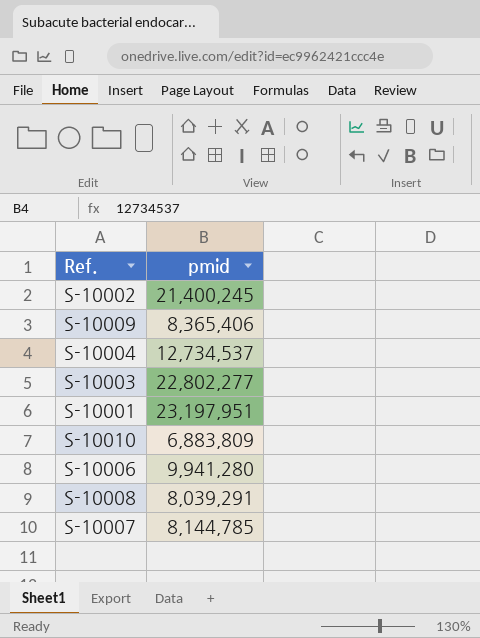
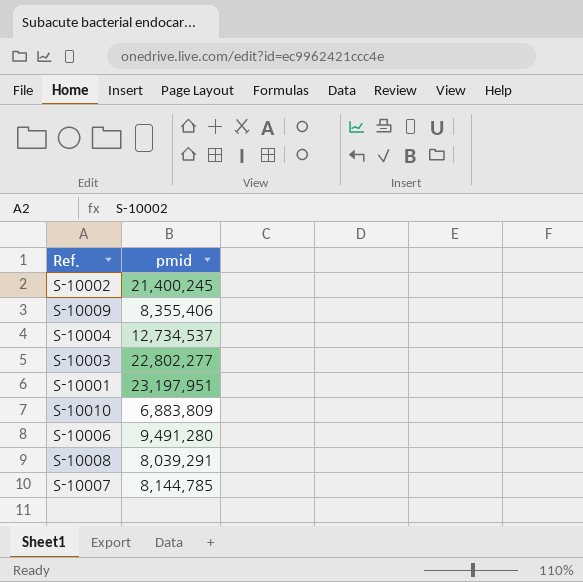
S-10009 | pmid: 8,365,406 -> 8,355,406
S-10006 | pmid: 9,941,280 -> 9,491,280

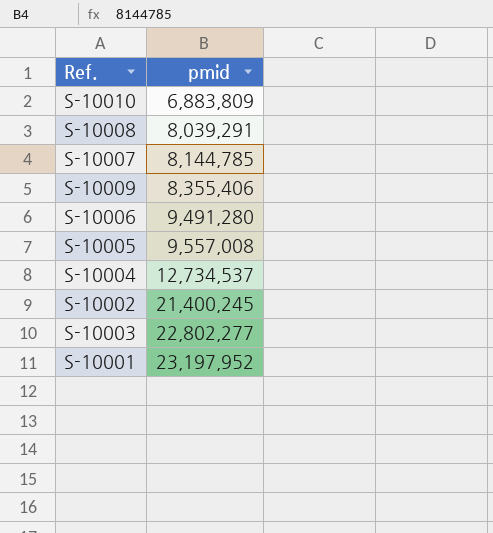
row order: none -> pmid ascending
row S-10005: none -> 9,557,008
S-10001 | pmid: 23,197,951 -> 23,197,952

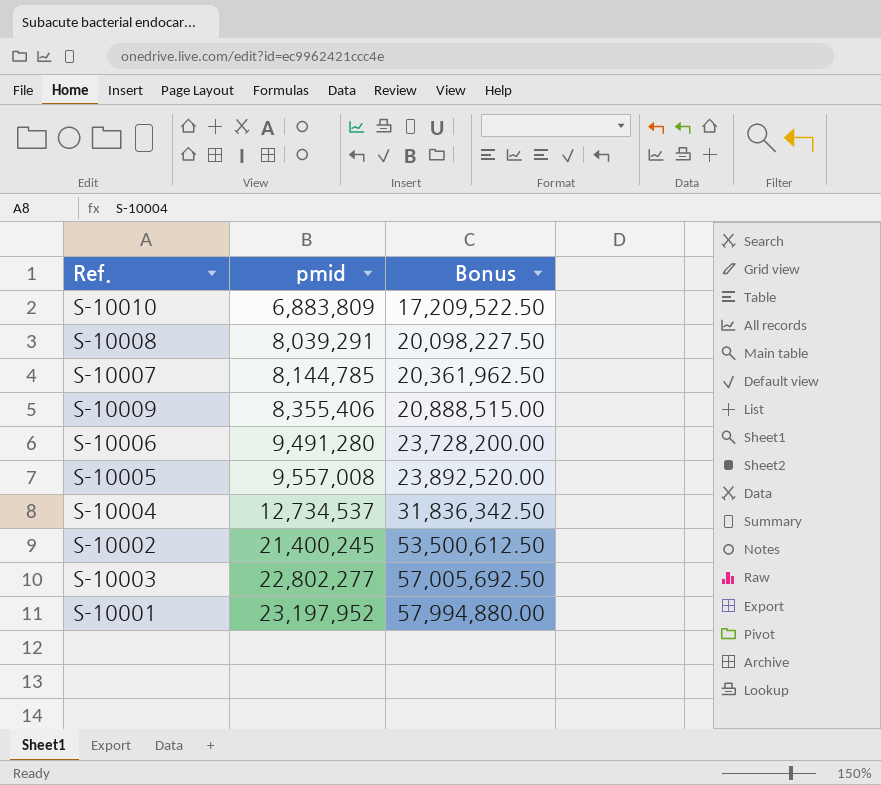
column Bonus | formula: none -> [pmid] * 2.5

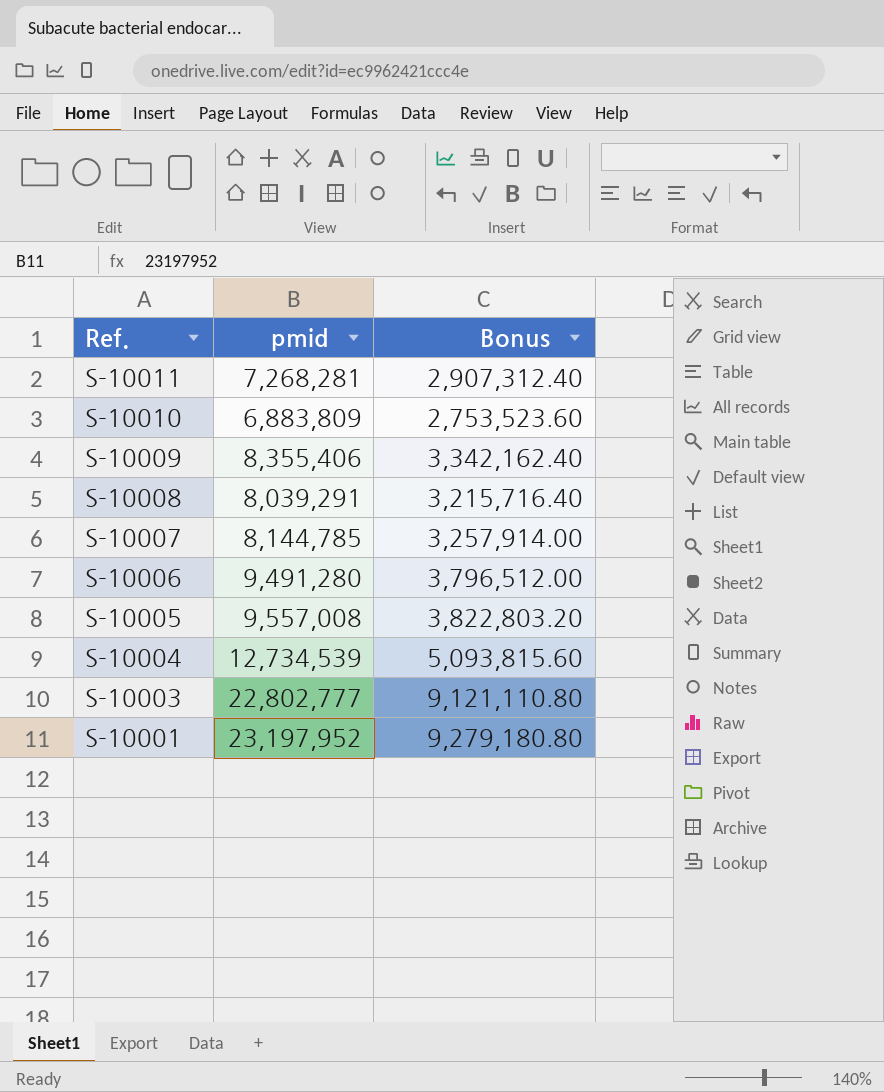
row order: pmid ascending -> Ref. descending
column Bonus | formula: [pmid] * 2.5 -> [pmid] * 0.4
row S-10002: 21,400,245 | 53,500,612.50 -> none
row S-10011: none -> 7,268,281 | 2,907,312.40
S-10004 | pmid: 12,734,537 -> 12,734,539
S-10003 | pmid: 22,802,277 -> 22,802,777

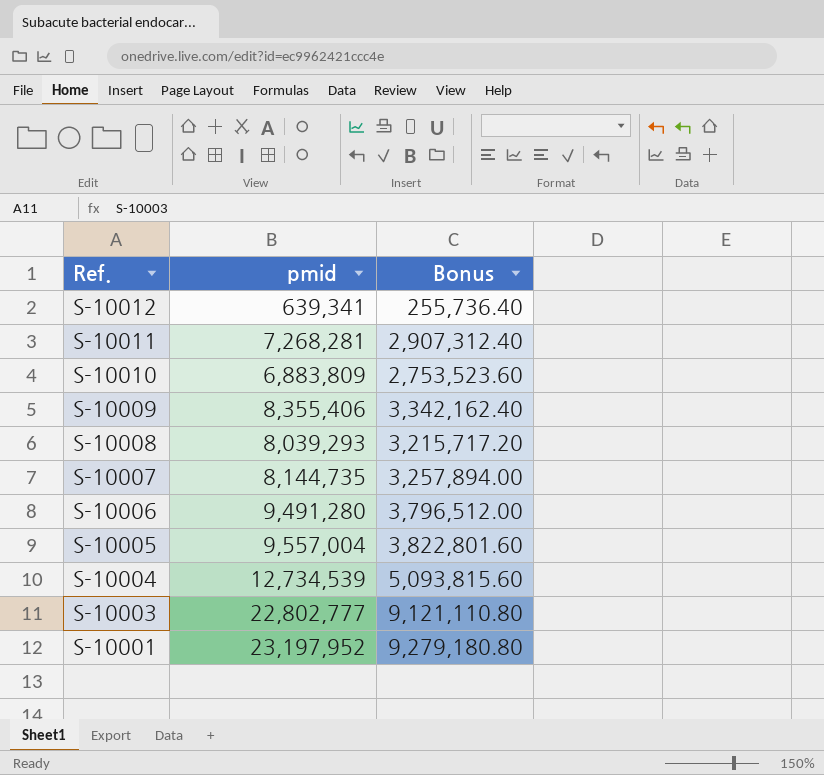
row S-10012: none -> 639,341 | 255,736.40
S-10008 | pmid: 8,039,291 -> 8,039,293
S-10008 | Bonus: 3,215,716.40 -> 3,215,717.20
S-10007 | pmid: 8,144,785 -> 8,144,735
S-10007 | Bonus: 3,257,914.00 -> 3,257,894.00
S-10005 | pmid: 9,557,008 -> 9,557,004
S-10005 | Bonus: 3,822,803.20 -> 3,822,801.60

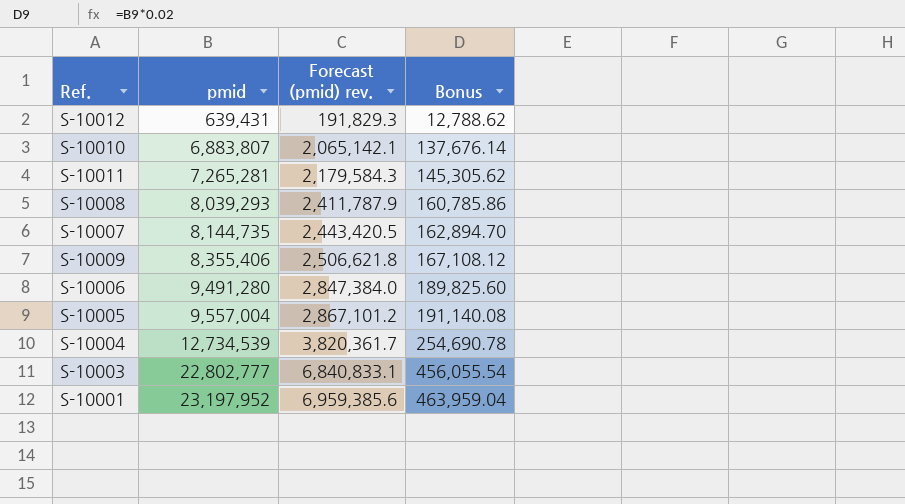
row order: Ref. descending -> pmid ascending
column Forecast (pmid) rev. | formula: none -> [pmid] * 0.3
column Bonus | formula: [pmid] * 0.4 -> [pmid] * 0.02
S-10012 | pmid: 639,341 -> 639,431
S-10010 | pmid: 6,883,809 -> 6,883,807
S-10011 | pmid: 7,268,281 -> 7,265,281

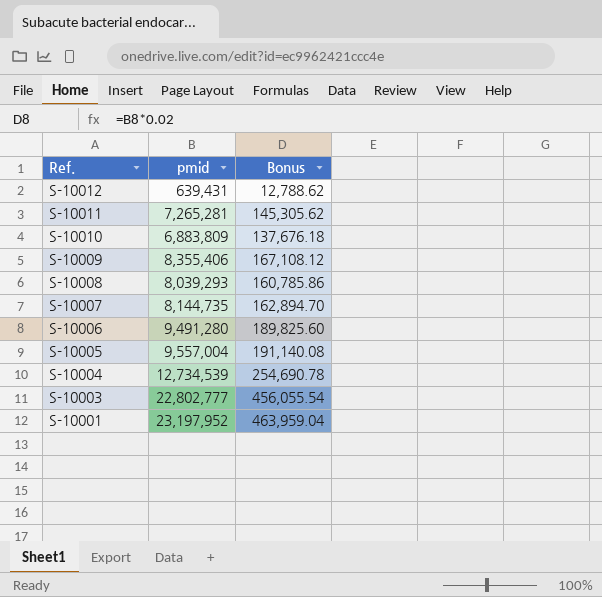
row order: pmid ascending -> Ref. descending
column Forecast (pmid) rev. | formula: [pmid] * 0.3 -> none
S-10010 | pmid: 6,883,807 -> 6,883,809
S-10010 | Bonus: 137,676.14 -> 137,676.18

